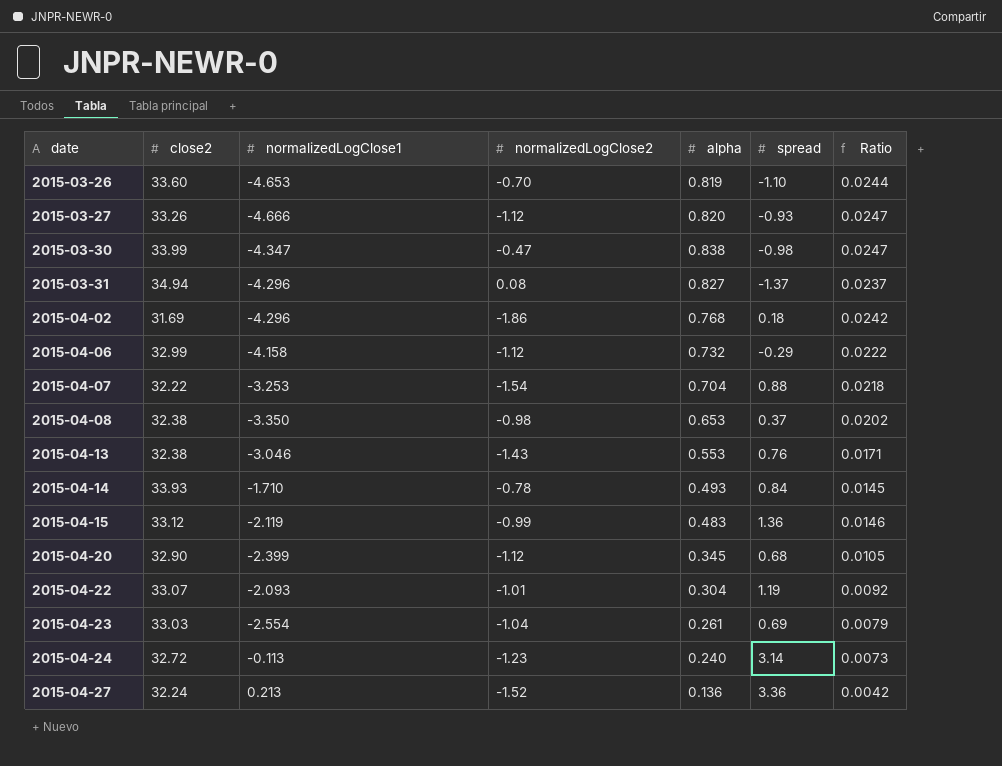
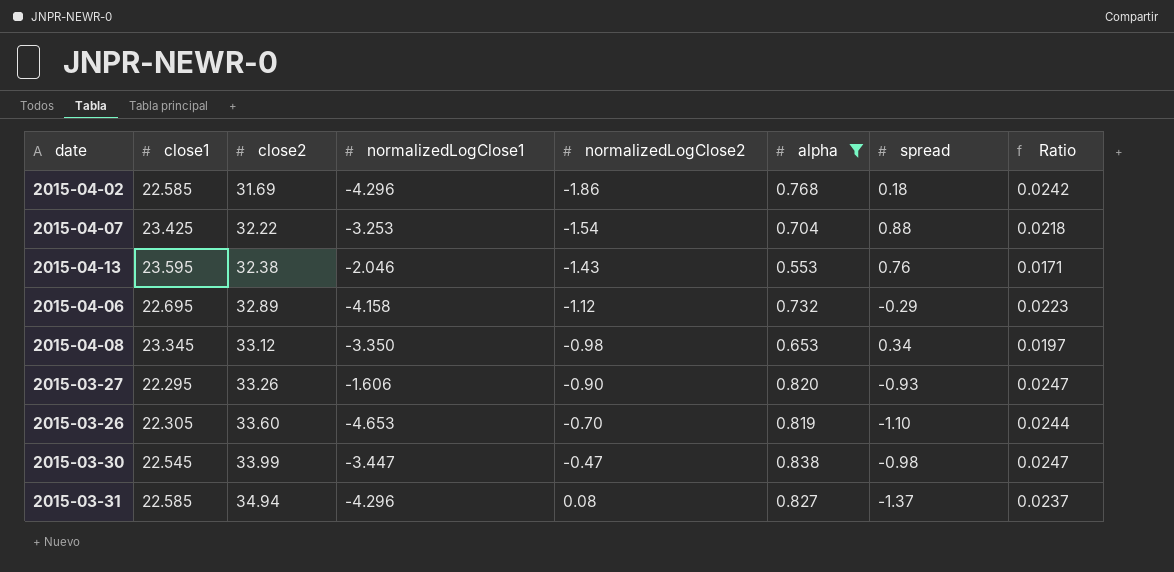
filter: none -> alpha >= 0.553
row order: date ascending -> close2 ascending
column close1 | position: none -> 2
2015-04-13 | normalizedLogClose1: -3.046 -> -2.046
2015-04-06 | close2: 32.99 -> 32.89
2015-04-06 | Ratio: 0.0222 -> 0.0223
2015-04-08 | close2: 32.38 -> 33.12
2015-04-08 | spread: 0.37 -> 0.34
2015-04-08 | Ratio: 0.0202 -> 0.0197
2015-03-27 | normalizedLogClose1: -4.666 -> -1.606
2015-03-27 | normalizedLogClose2: -1.12 -> -0.90
2015-03-30 | normalizedLogClose1: -4.347 -> -3.447

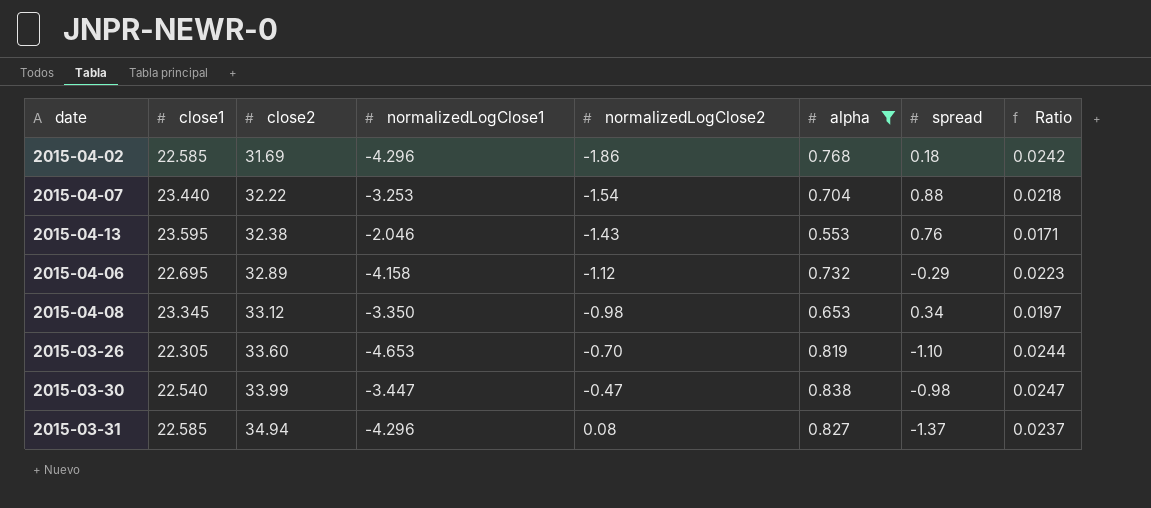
row 2015-03-27: 22.295 | 33.26 | -1.606 | -0.90 | 0.820 | -0.93 | 0.0247 -> none
2015-04-07 | close1: 23.425 -> 23.440
2015-03-30 | close1: 22.545 -> 22.540

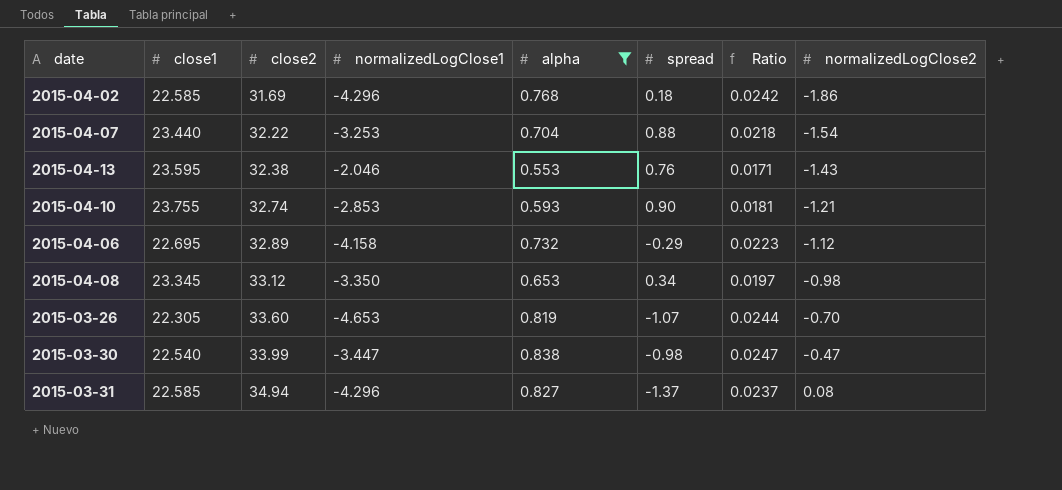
column normalizedLogClose2 | position: 5 -> 8
row 2015-04-10: none -> 23.755 | 32.74 | -2.853 | 0.593 | 0.90 | 0.0181 | -1.21
2015-03-26 | spread: -1.10 -> -1.07

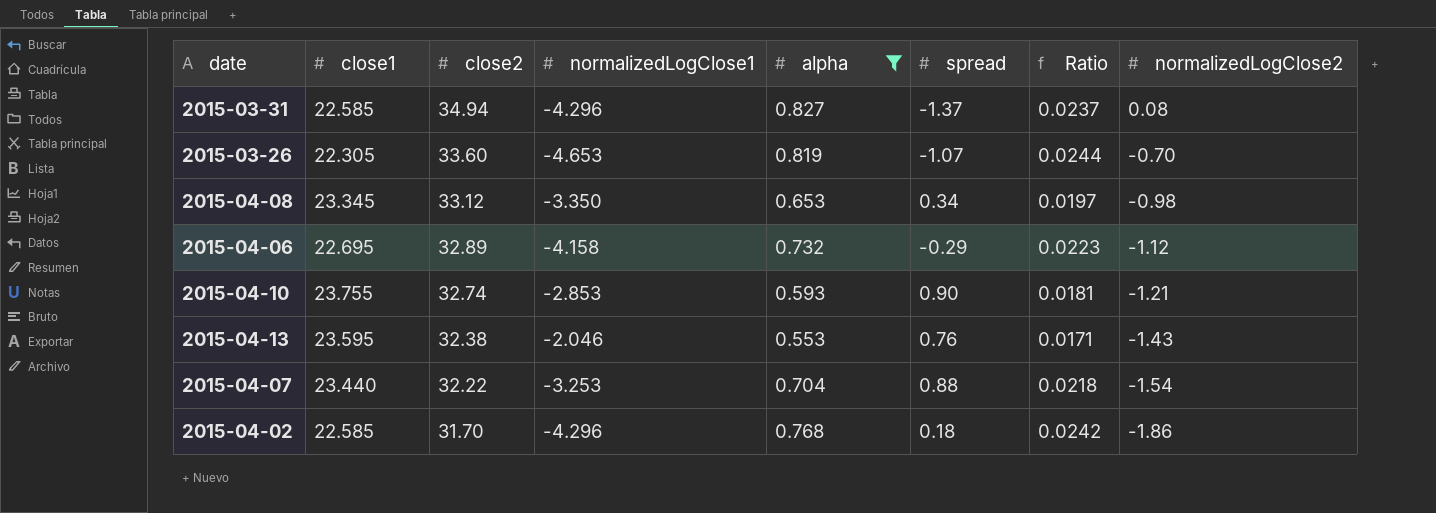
row order: close2 ascending -> close2 descending
row 2015-03-30: 22.540 | 33.99 | -3.447 | 0.838 | -0.98 | 0.0247 | -0.47 -> none
2015-04-02 | close2: 31.69 -> 31.70

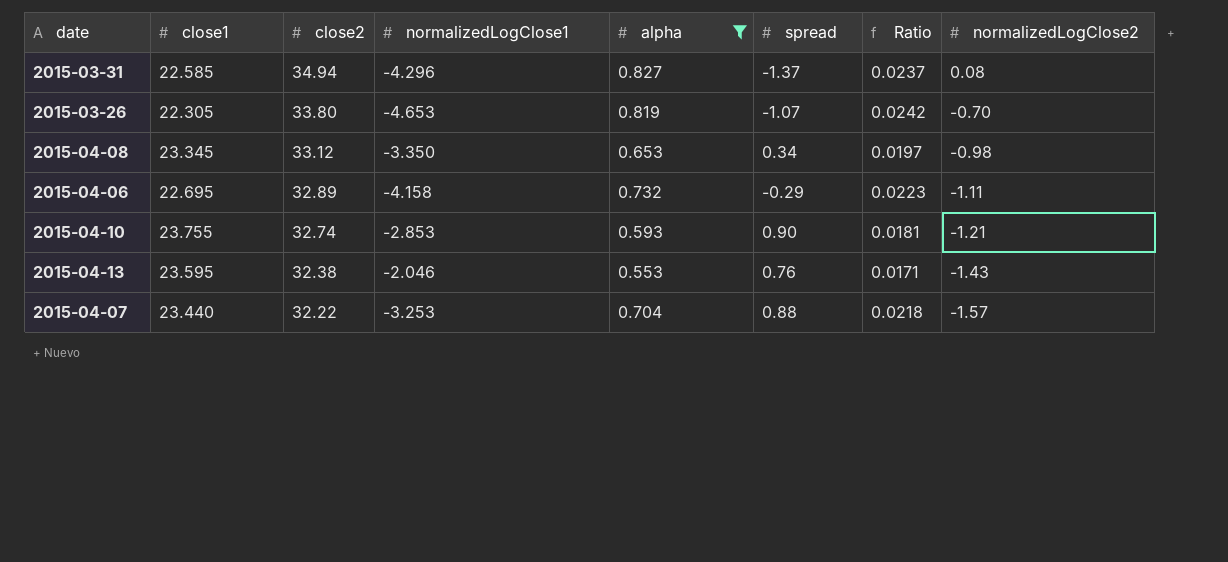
row 2015-04-02: 22.585 | 31.70 | -4.296 | 0.768 | 0.18 | 0.0242 | -1.86 -> none
2015-03-26 | close2: 33.60 -> 33.80
2015-03-26 | Ratio: 0.0244 -> 0.0242
2015-04-06 | normalizedLogClose2: -1.12 -> -1.11
2015-04-07 | normalizedLogClose2: -1.54 -> -1.57

